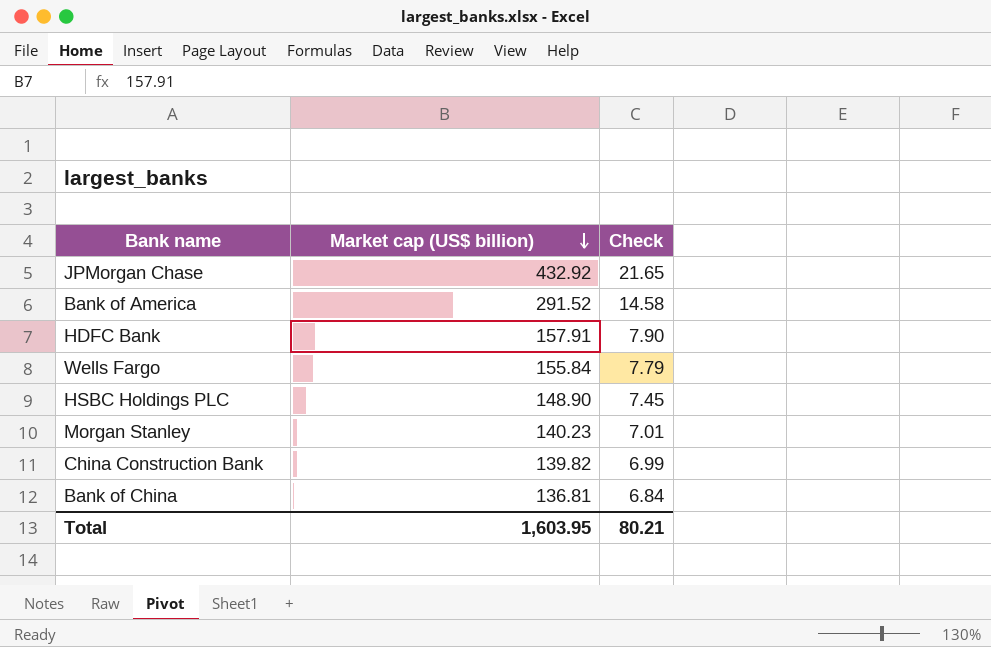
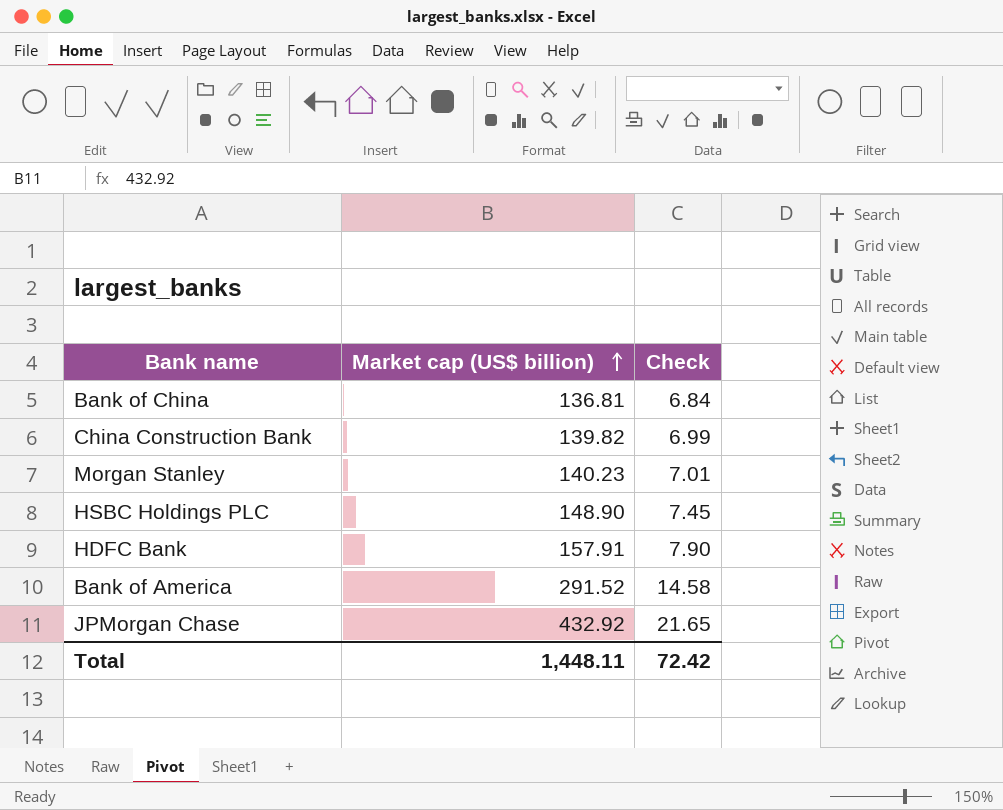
row order: Market cap (US$ billion) descending -> Market cap (US$ billion) ascending
row Wells Fargo: 155.84 | 7.79 -> none
Total | Market cap (US$ billion): 1,603.95 -> 1,448.11
Total | Check: 80.21 -> 72.42

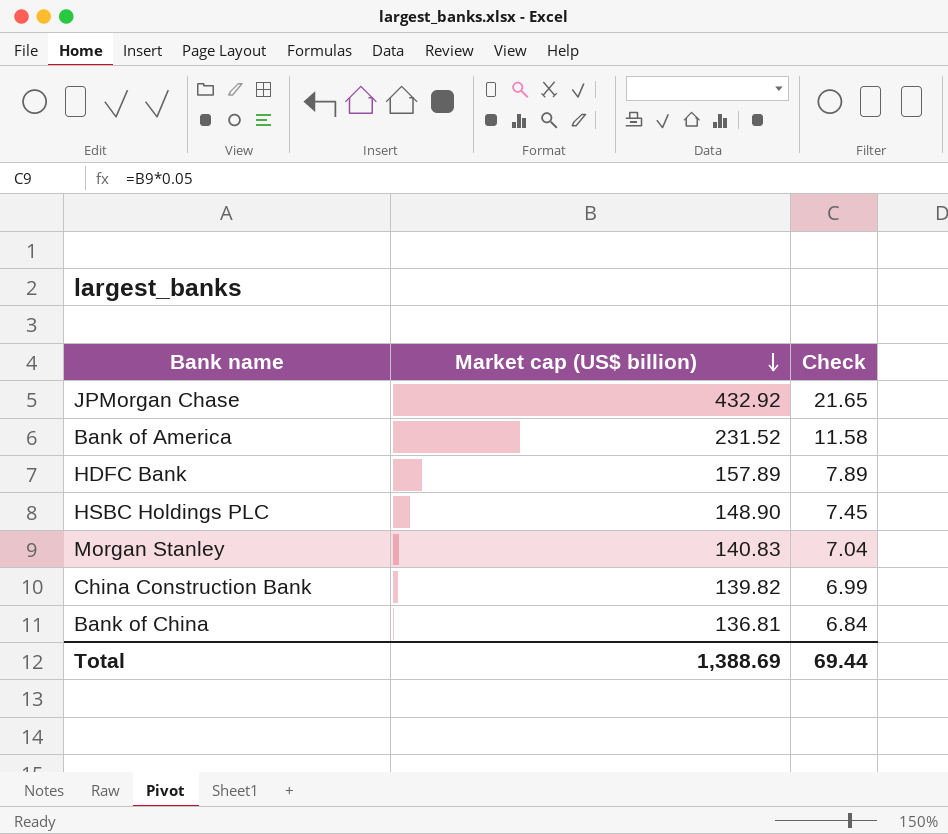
row order: Market cap (US$ billion) ascending -> Market cap (US$ billion) descending
Bank of America | Market cap (US$ billion): 291.52 -> 231.52
Bank of America | Check: 14.58 -> 11.58
HDFC Bank | Market cap (US$ billion): 157.91 -> 157.89
HDFC Bank | Check: 7.90 -> 7.89
Morgan Stanley | Market cap (US$ billion): 140.23 -> 140.83
Morgan Stanley | Check: 7.01 -> 7.04
Total | Market cap (US$ billion): 1,448.11 -> 1,388.69
Total | Check: 72.42 -> 69.44

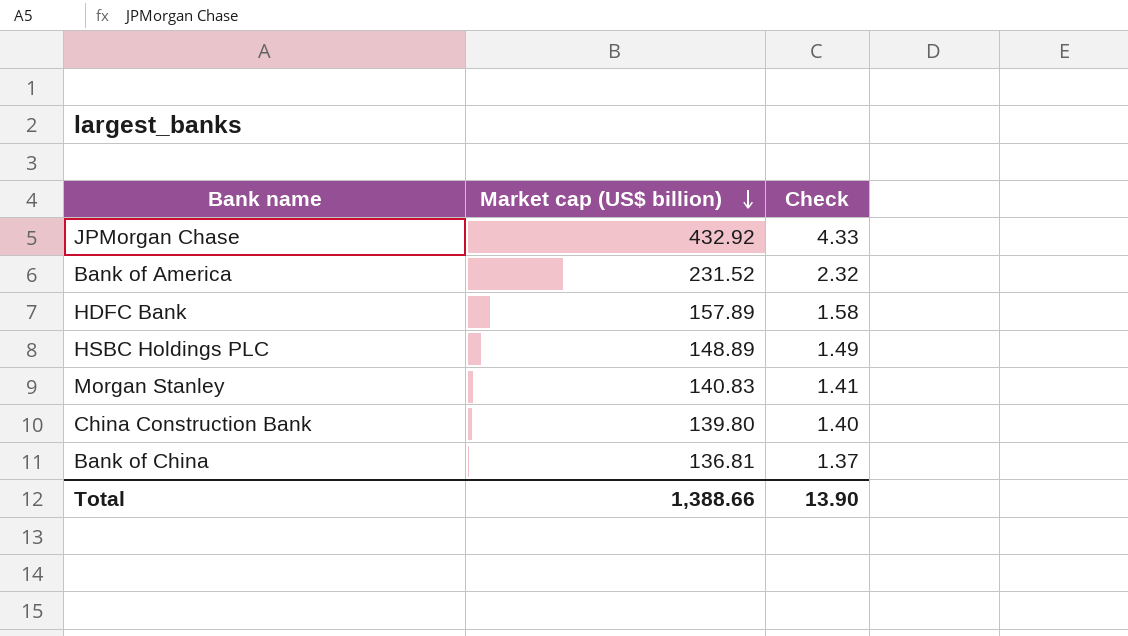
column Check | formula: [Market cap (US$ billion)] * 0.05 -> [Market cap (US$ billion)] * 0.01
HSBC Holdings PLC | Market cap (US$ billion): 148.90 -> 148.89
China Construction Bank | Market cap (US$ billion): 139.82 -> 139.80
Total | Market cap (US$ billion): 1,388.69 -> 1,388.66
Total | Check: 69.44 -> 13.90

